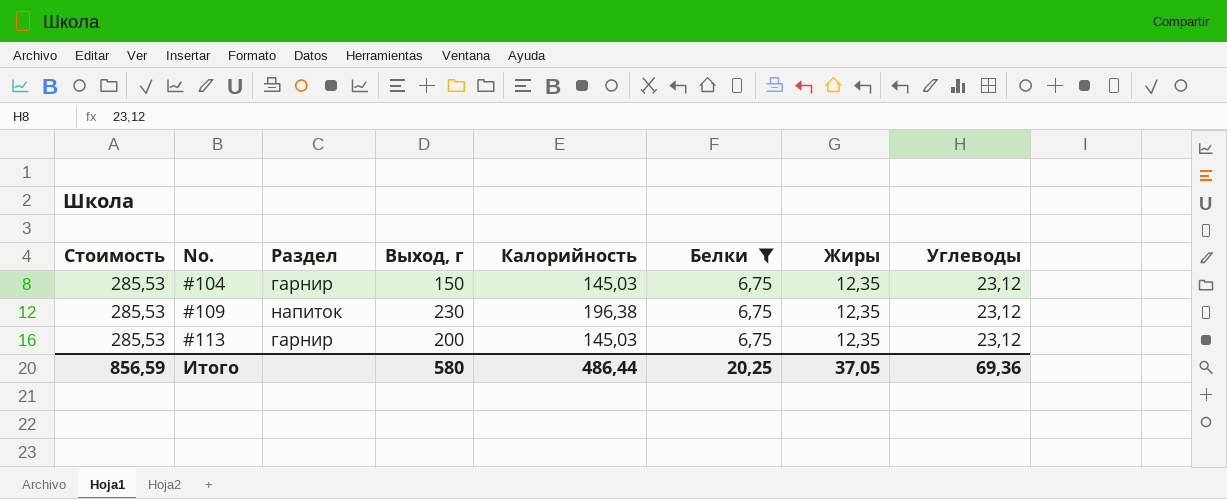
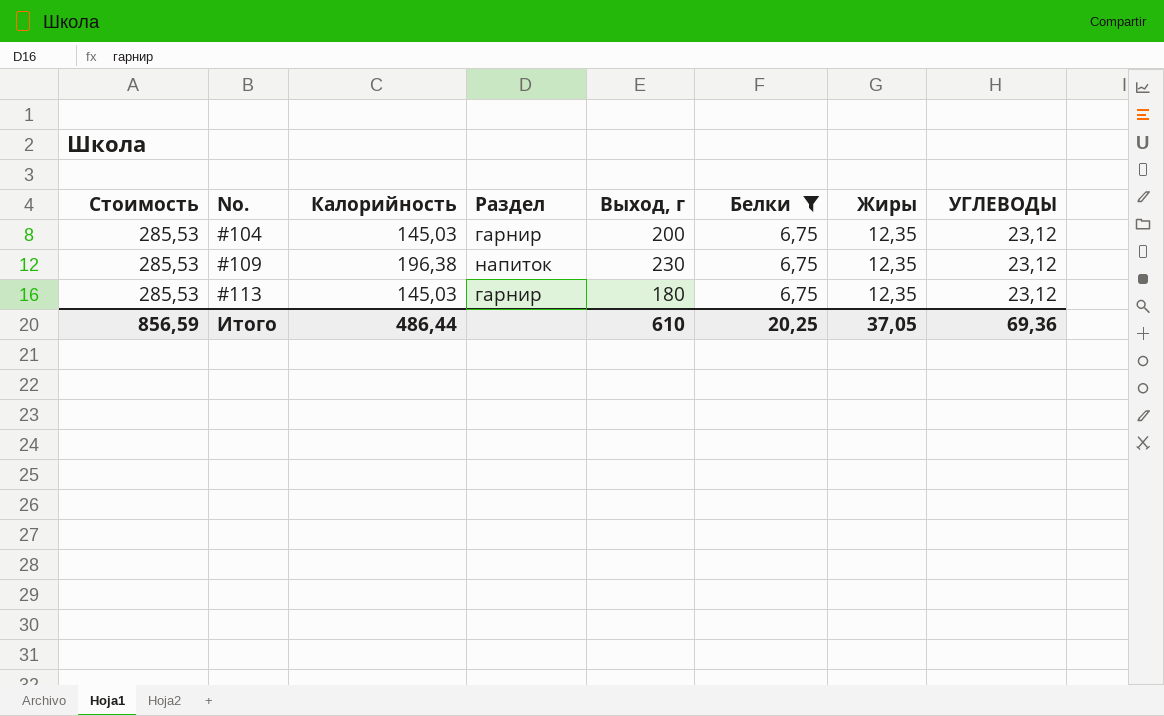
column Калорийность | position: 5 -> 3
column name: Углеводы -> УГЛЕВОДЫ
#104 | Выход, г: 150 -> 200
#113 | Выход, г: 200 -> 180
Итого | Выход, г: 580 -> 610

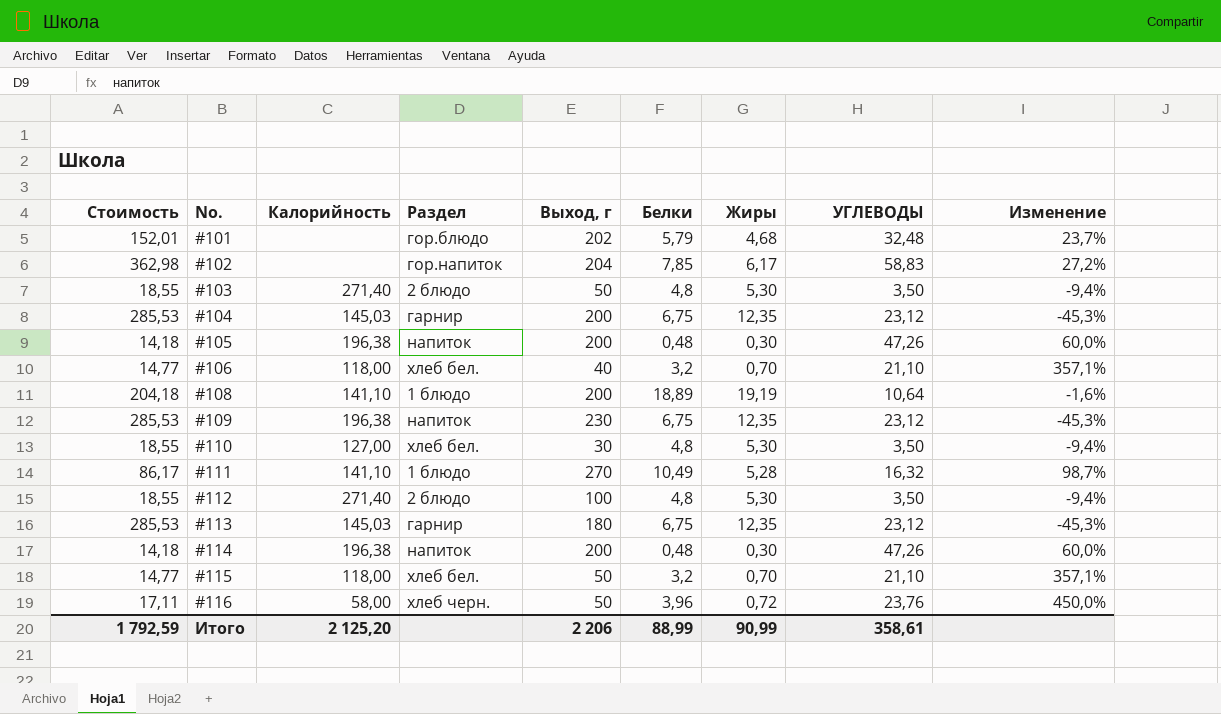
filter: Белки = 6,75 -> none
column Изменение | formula: none -> ([Белки] - [Жиры]) / [Жиры]
Итого | Стоимость: 856,59 -> 1 792,59
Итого | Калорийность: 486,44 -> 2 125,20
Итого | Выход, г: 610 -> 2 206
Итого | Белки: 20,25 -> 88,99
Итого | Жиры: 37,05 -> 90,99
Итого | УГЛЕВОДЫ: 69,36 -> 358,61

